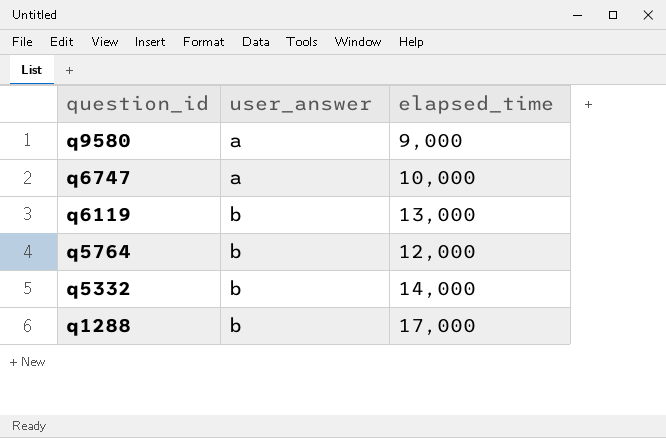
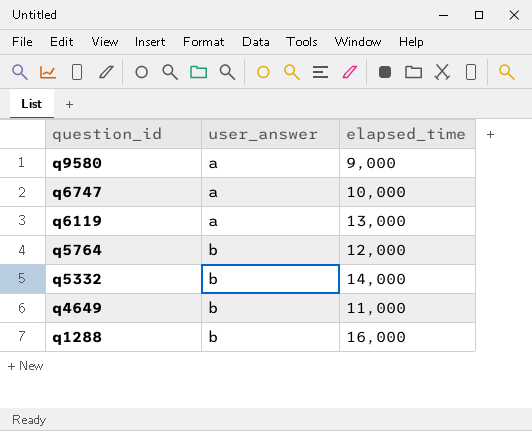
q6119 | user_answer: b -> a
row q4649: none -> b | 11,000
q1288 | elapsed_time: 17,000 -> 16,000

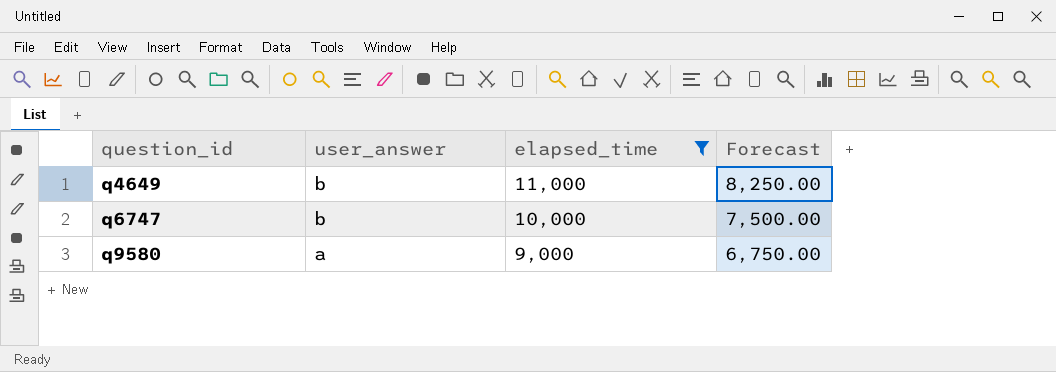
filter: none -> elapsed_time <= 11,000
row order: question_id descending -> question_id ascending
column Forecast | formula: none -> [elapsed_time] * 0.75
q6747 | user_answer: a -> b

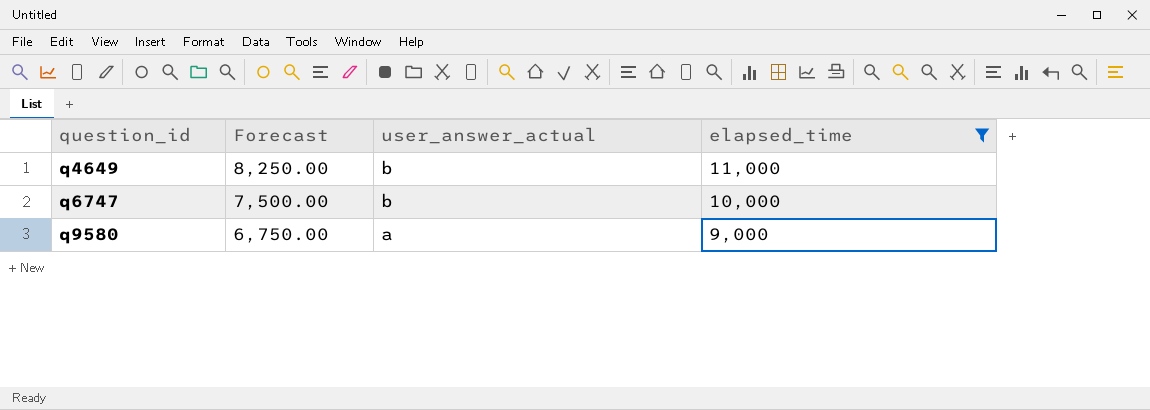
column Forecast | position: 4 -> 2
column name: user_answer -> user_answer_actual

